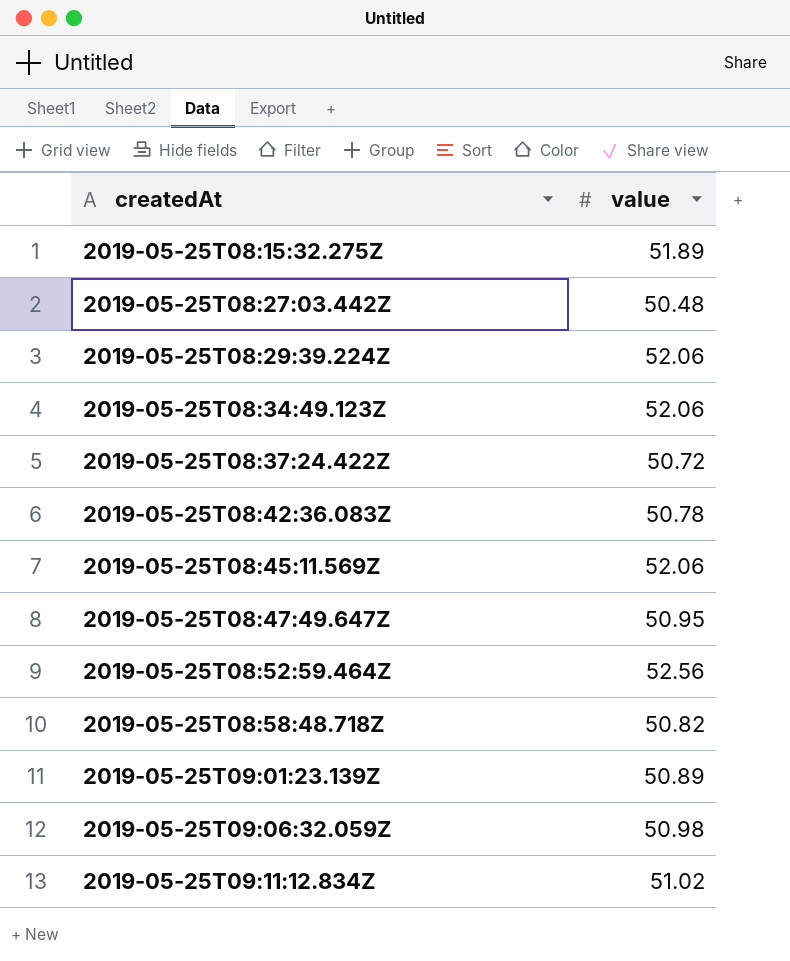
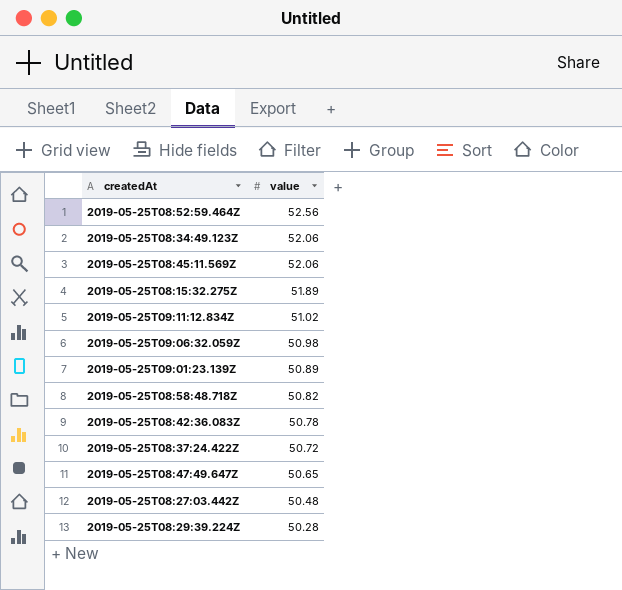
row order: createdAt ascending -> value descending
2019-05-25T08:47:49.647Z | value: 50.95 -> 50.65
2019-05-25T08:29:39.224Z | value: 52.06 -> 50.28

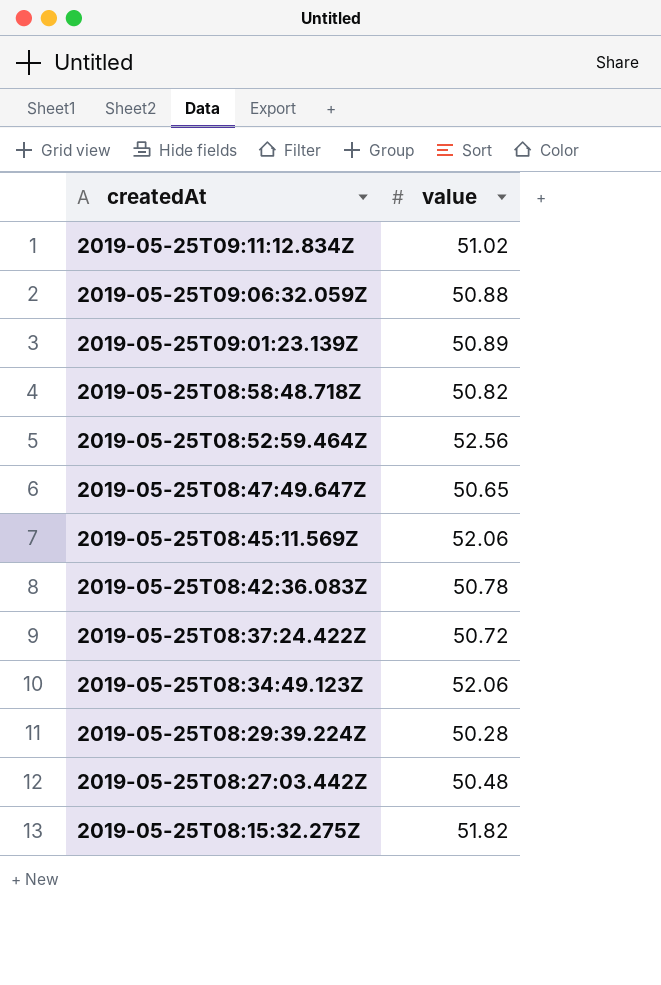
row order: value descending -> createdAt descending
2019-05-25T09:06:32.059Z | value: 50.98 -> 50.88
2019-05-25T08:15:32.275Z | value: 51.89 -> 51.82

